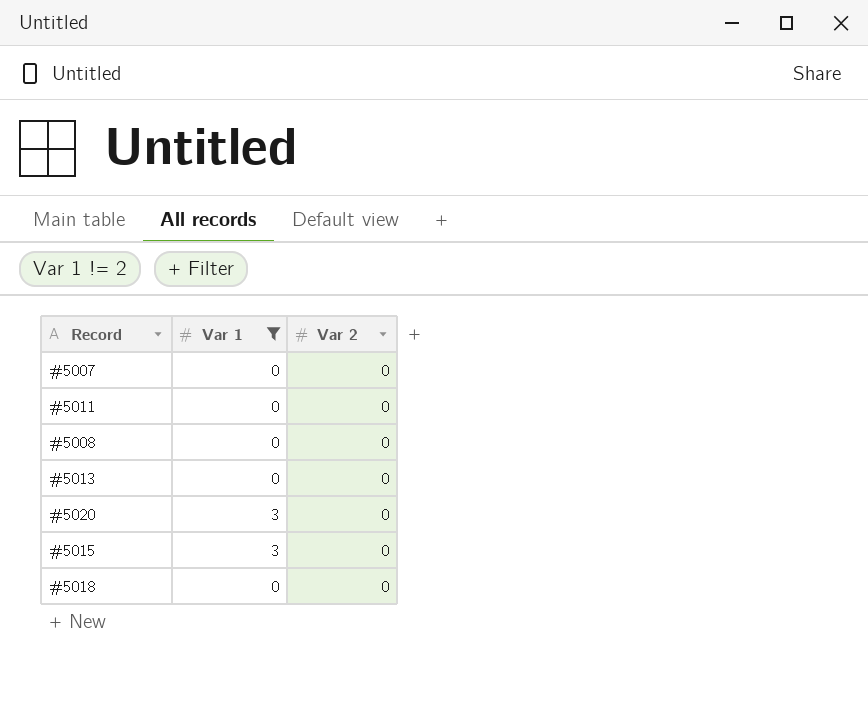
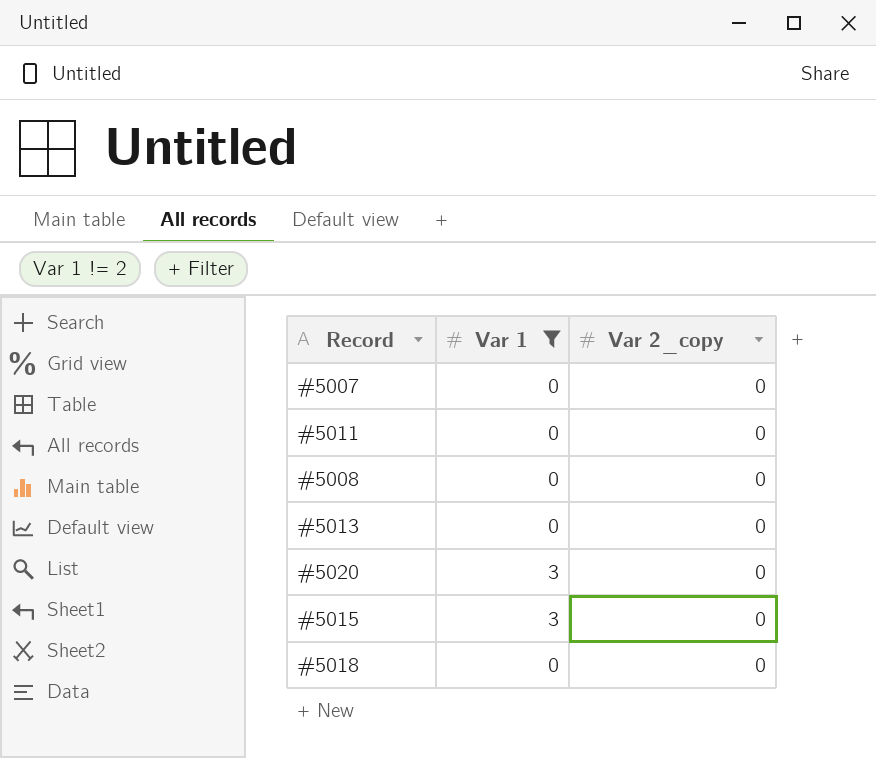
column name: Var 2 -> Var 2_copy

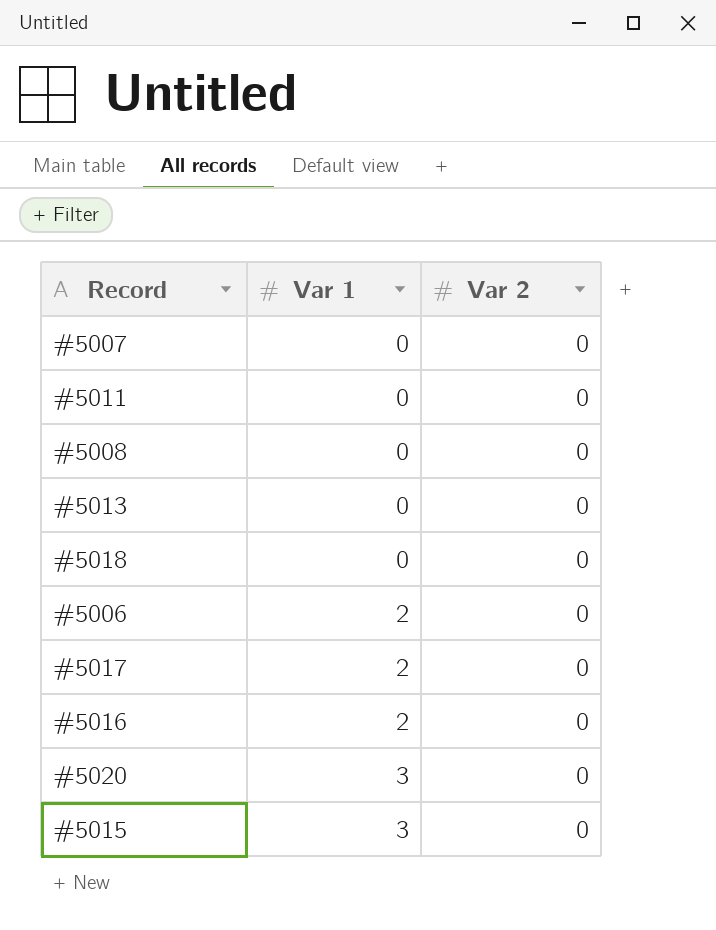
filter: Var 1 != 2 -> none
row order: none -> Var 1 ascending
column name: Var 2_copy -> Var 2

